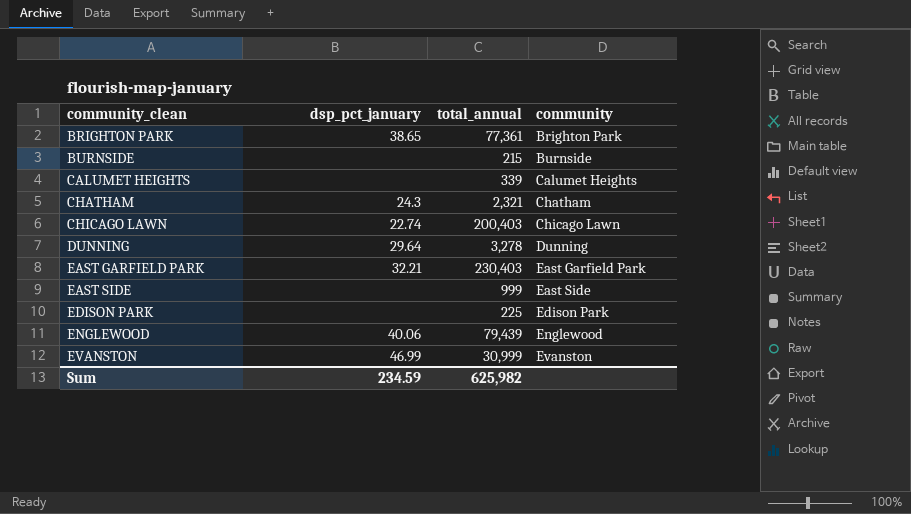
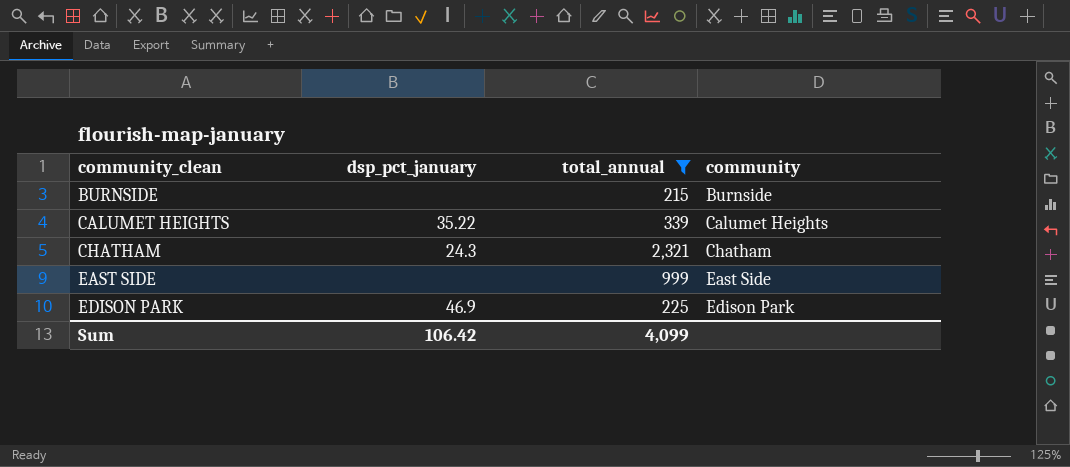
filter: none -> total_annual <= 2,321
CALUMET HEIGHTS | dsp_pct_january: none -> 35.22
EDISON PARK | dsp_pct_january: none -> 46.9
Sum | dsp_pct_january: 234.59 -> 106.42
Sum | total_annual: 625,982 -> 4,099

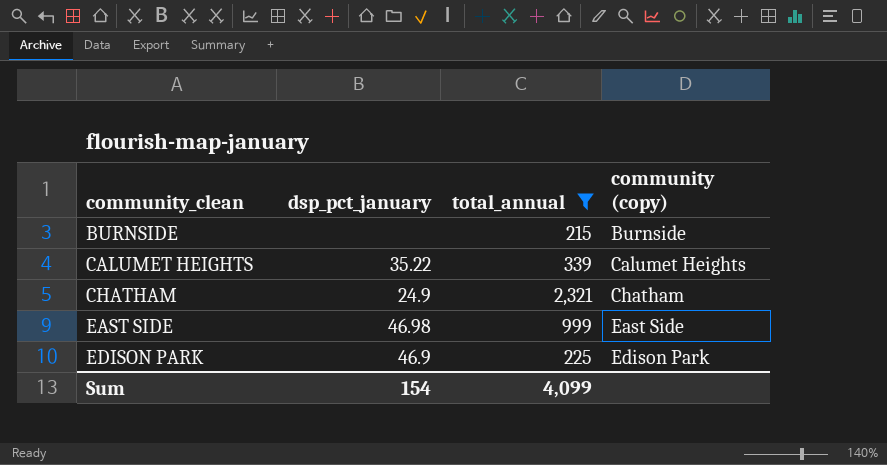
column name: community -> community (copy)
CHATHAM | dsp_pct_january: 24.3 -> 24.9
EAST SIDE | dsp_pct_january: none -> 46.98
Sum | dsp_pct_january: 106.42 -> 154

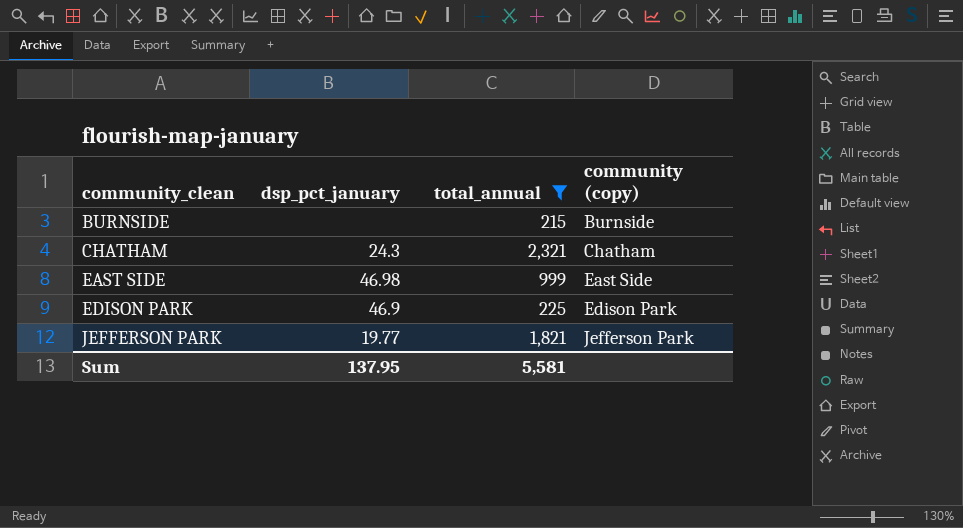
row CALUMET HEIGHTS: 35.22 | 339 | Calumet Heights -> none
CHATHAM | dsp_pct_january: 24.9 -> 24.3
row JEFFERSON PARK: none -> 19.77 | 1,821 | Jefferson Park
Sum | dsp_pct_january: 154 -> 137.95
Sum | total_annual: 4,099 -> 5,581

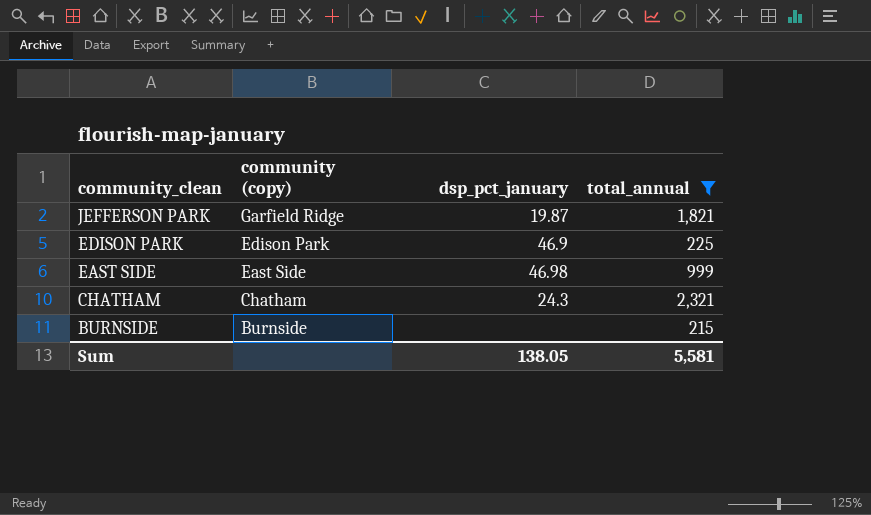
row order: community_clean ascending -> community_clean descending
column community (copy) | position: 4 -> 2
JEFFERSON PARK | community (copy): Jefferson Park -> Garfield Ridge
JEFFERSON PARK | dsp_pct_january: 19.77 -> 19.87
Sum | dsp_pct_january: 137.95 -> 138.05

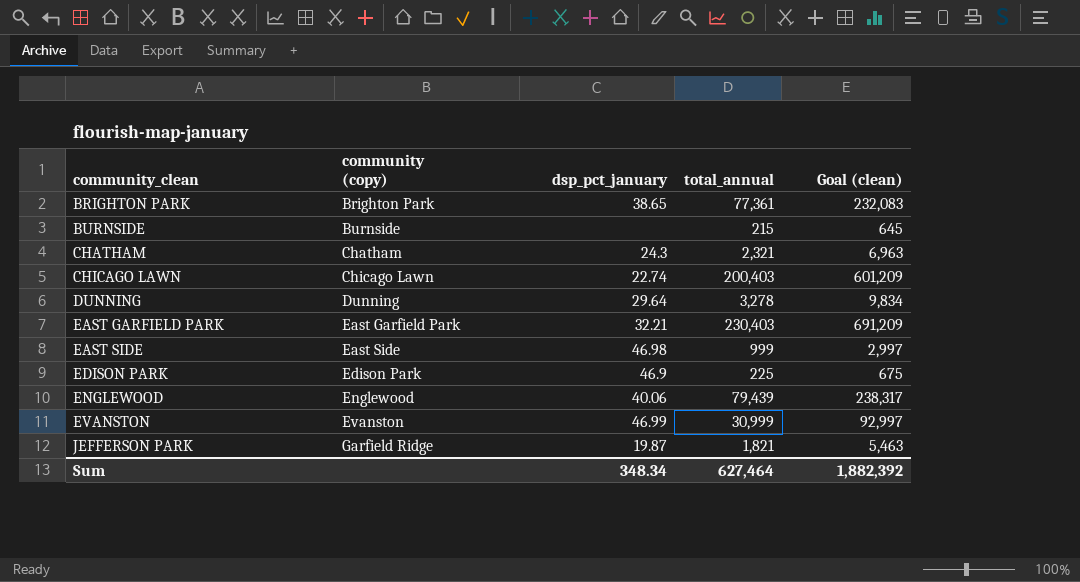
filter: total_annual <= 2,321 -> none
row order: community_clean descending -> community_clean ascending
column Goal (clean) | formula: none -> [total_annual] * 3
Sum | dsp_pct_january: 138.05 -> 348.34
Sum | total_annual: 5,581 -> 627,464

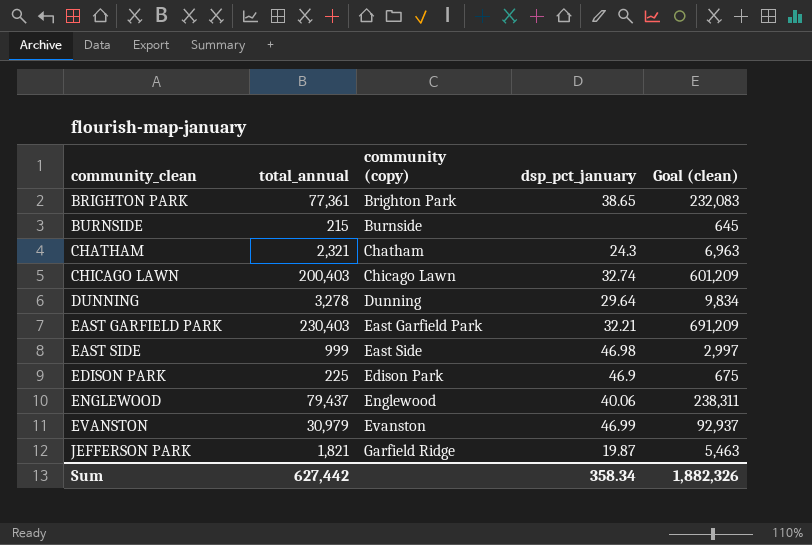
column total_annual | position: 4 -> 2
CHICAGO LAWN | dsp_pct_january: 22.74 -> 32.74
ENGLEWOOD | total_annual: 79,439 -> 79,437
ENGLEWOOD | Goal (clean): 238,317 -> 238,311
EVANSTON | total_annual: 30,999 -> 30,979
EVANSTON | Goal (clean): 92,997 -> 92,937
Sum | total_annual: 627,464 -> 627,442
Sum | dsp_pct_january: 348.34 -> 358.34
Sum | Goal (clean): 1,882,392 -> 1,882,326

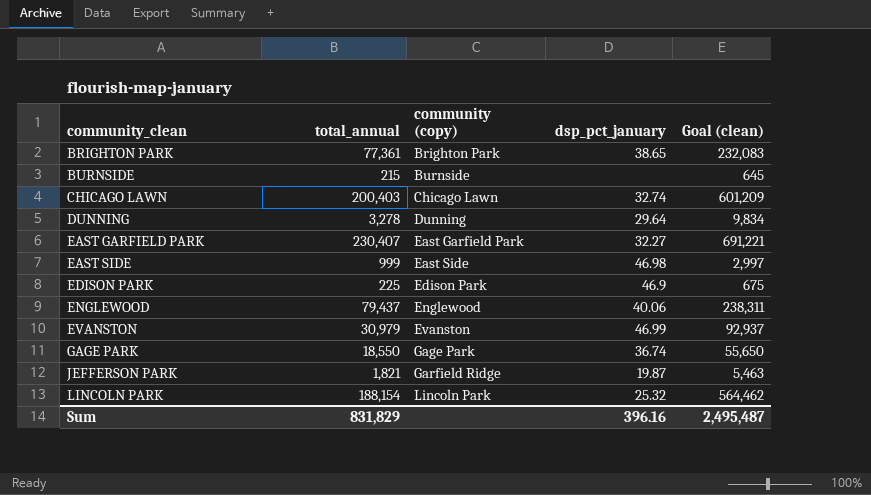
row CHATHAM: 2,321 | Chatham | 24.3 | 6,963 -> none
EAST GARFIELD PARK | total_annual: 230,403 -> 230,407
EAST GARFIELD PARK | dsp_pct_january: 32.21 -> 32.27
EAST GARFIELD PARK | Goal (clean): 691,209 -> 691,221
row GAGE PARK: none -> 18,550 | Gage Park | 36.74 | 55,650
row LINCOLN PARK: none -> 188,154 | Lincoln Park | 25.32 | 564,462
Sum | total_annual: 627,442 -> 831,829
Sum | dsp_pct_january: 358.34 -> 396.16
Sum | Goal (clean): 1,882,326 -> 2,495,487

